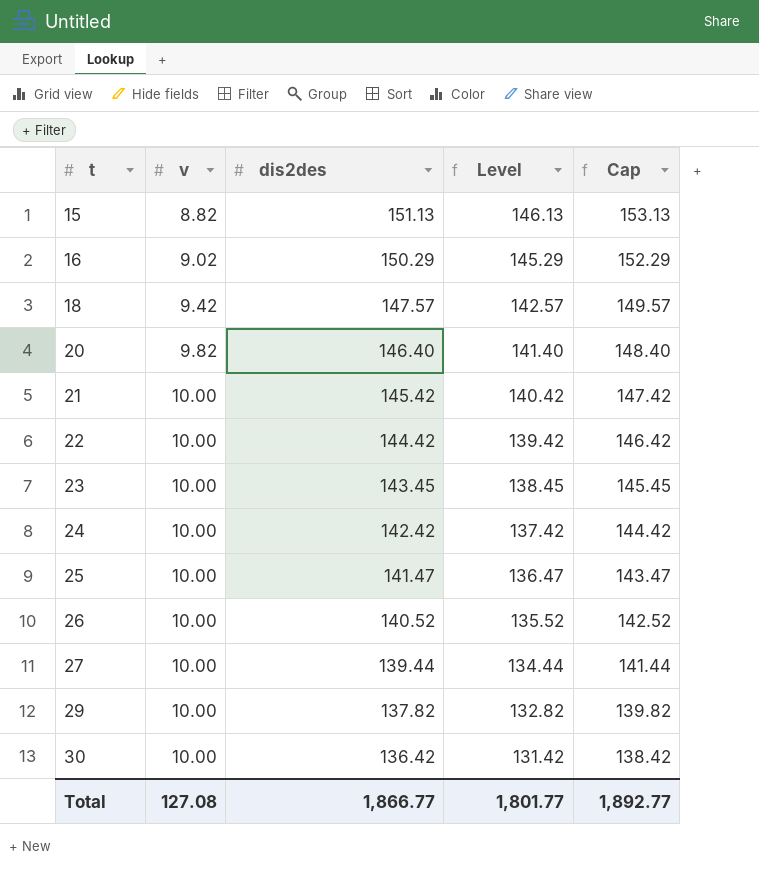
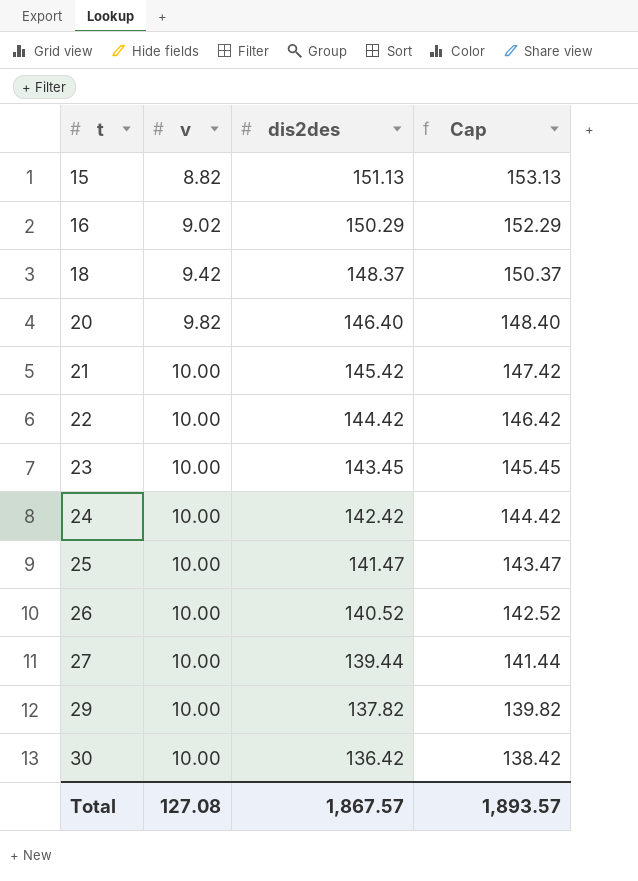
column Level | formula: [dis2des] - 5 -> none
18 | dis2des: 147.57 -> 148.37
18 | Cap: 149.57 -> 150.37
Total | dis2des: 1,866.77 -> 1,867.57
Total | Cap: 1,892.77 -> 1,893.57

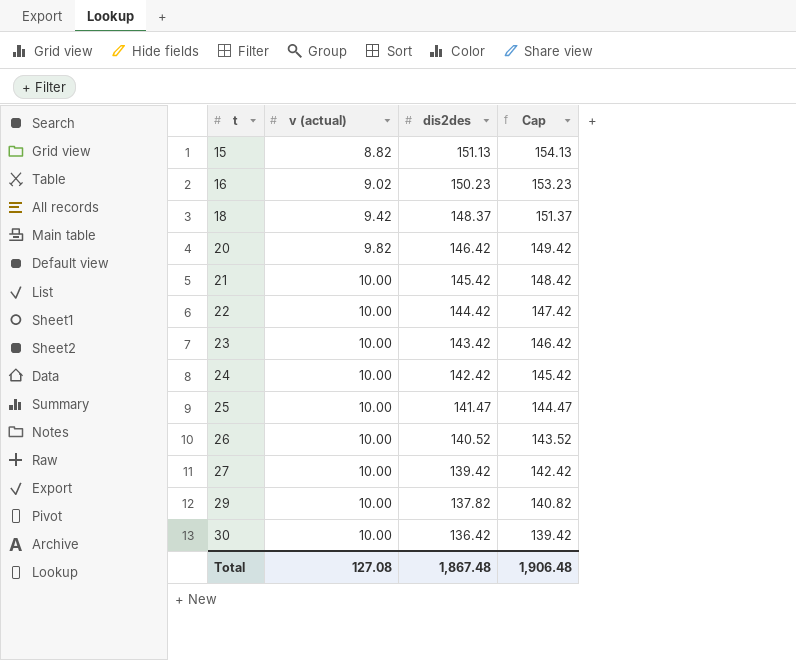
column name: v -> v (actual)
column Cap | formula: [dis2des] + 2 -> [dis2des] + 3
16 | dis2des: 150.29 -> 150.23
20 | dis2des: 146.40 -> 146.42
23 | dis2des: 143.45 -> 143.42
27 | dis2des: 139.44 -> 139.42
Total | dis2des: 1,867.57 -> 1,867.48
Total | Cap: 1,893.57 -> 1,906.48

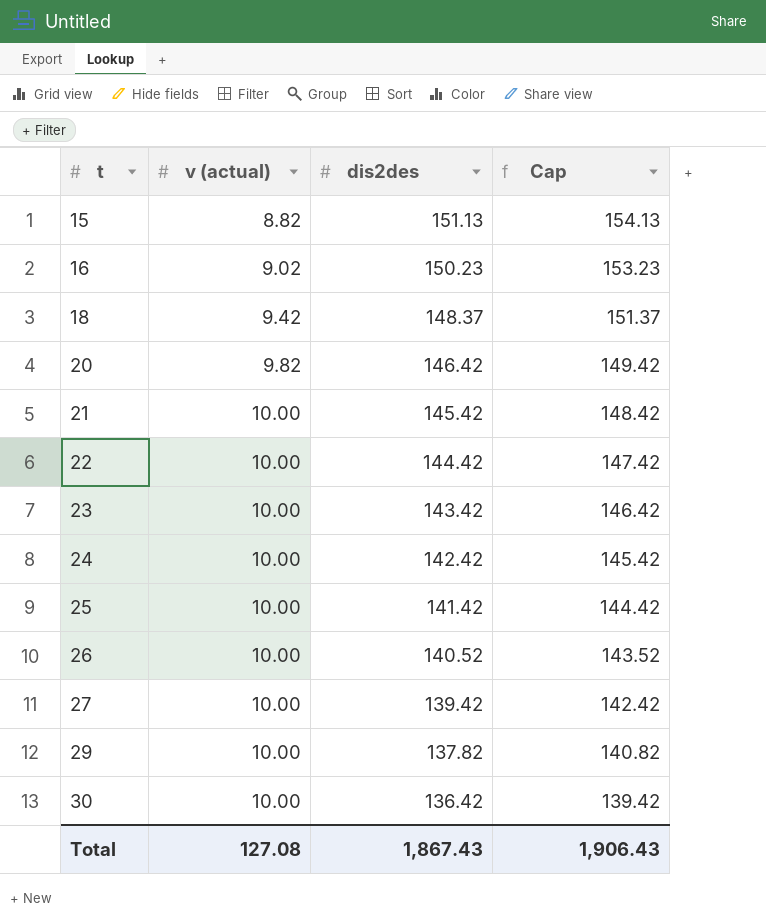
25 | dis2des: 141.47 -> 141.42
25 | Cap: 144.47 -> 144.42
Total | dis2des: 1,867.48 -> 1,867.43
Total | Cap: 1,906.48 -> 1,906.43

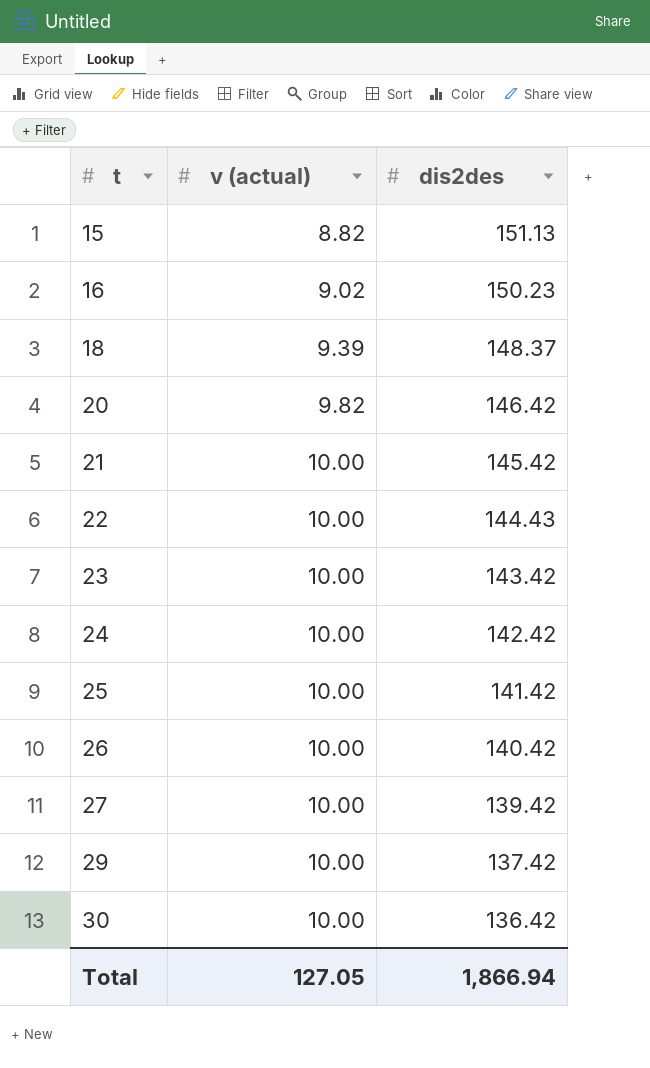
column Cap | formula: [dis2des] + 3 -> none
18 | v (actual): 9.42 -> 9.39
22 | dis2des: 144.42 -> 144.43
26 | dis2des: 140.52 -> 140.42
29 | dis2des: 137.82 -> 137.42
Total | v (actual): 127.08 -> 127.05
Total | dis2des: 1,867.43 -> 1,866.94

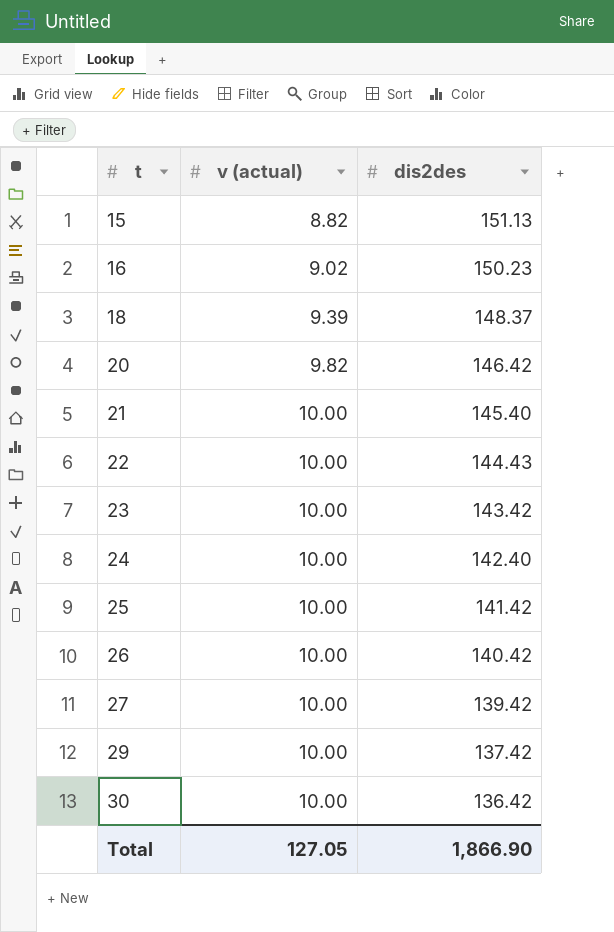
21 | dis2des: 145.42 -> 145.40
24 | dis2des: 142.42 -> 142.40
Total | dis2des: 1,866.94 -> 1,866.90

